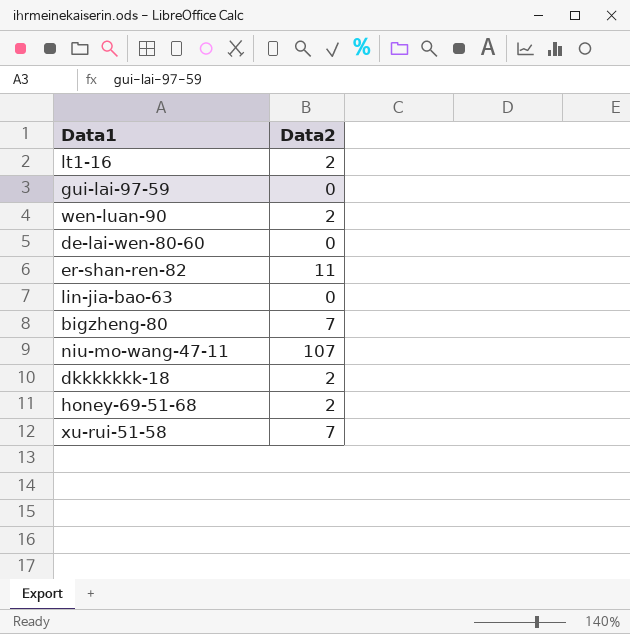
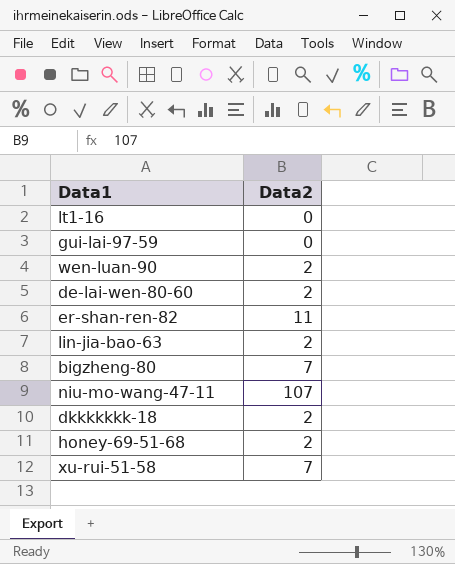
lt1-16 | Data2: 2 -> 0
de-lai-wen-80-60 | Data2: 0 -> 2
lin-jia-bao-63 | Data2: 0 -> 2

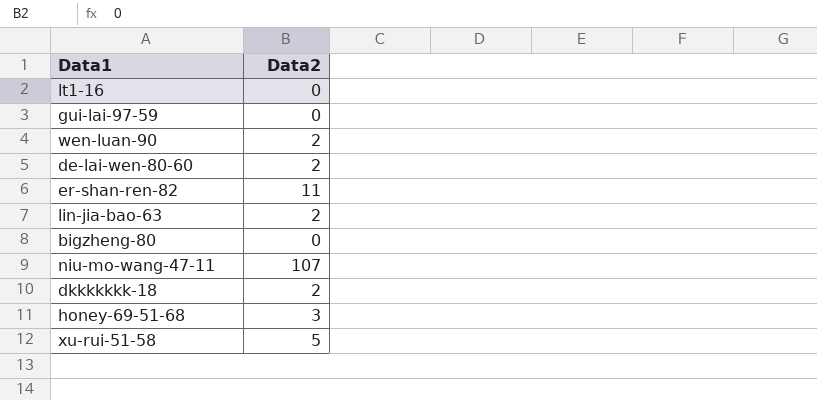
bigzheng-80 | Data2: 7 -> 0
honey-69-51-68 | Data2: 2 -> 3
xu-rui-51-58 | Data2: 7 -> 5

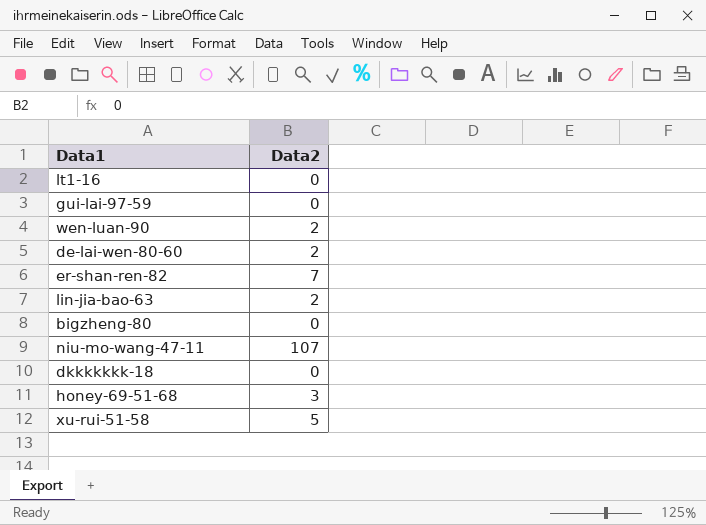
er-shan-ren-82 | Data2: 11 -> 7
dkkkkkkk-18 | Data2: 2 -> 0

